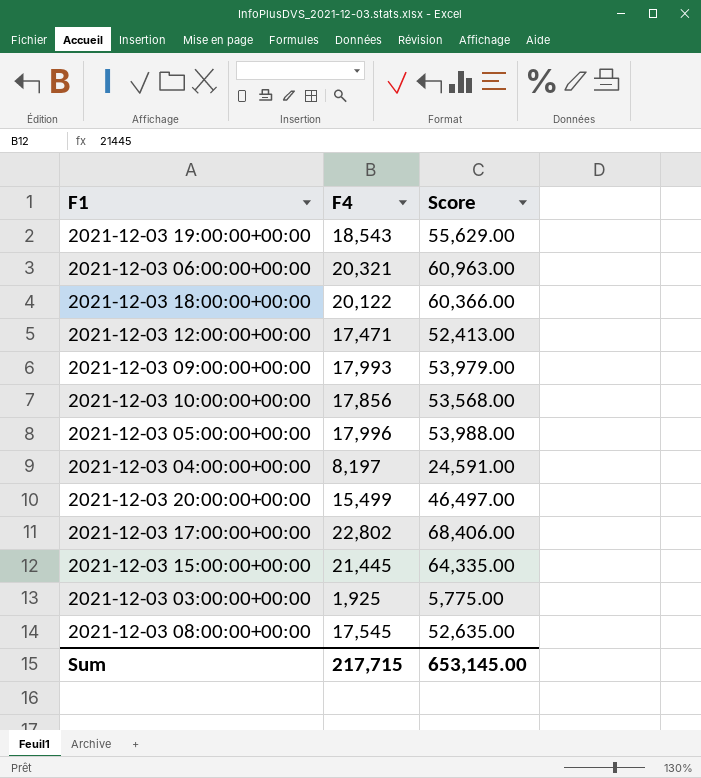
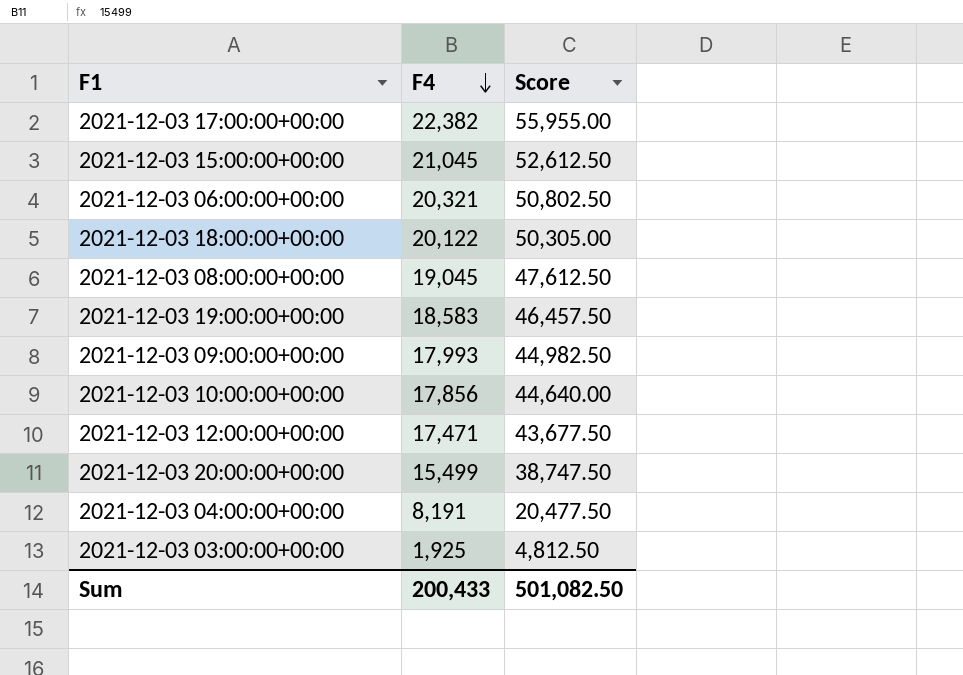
row order: none -> F4 descending
column Score | formula: [F4] * 3 -> [F4] * 2.5
row 2021-12-03 05:00:00+00:00: 17,996 | 53,988.00 -> none
2021-12-03 17:00:00+00:00 | F4: 22,802 -> 22,382
2021-12-03 15:00:00+00:00 | F4: 21,445 -> 21,045
2021-12-03 08:00:00+00:00 | F4: 17,545 -> 19,045
2021-12-03 19:00:00+00:00 | F4: 18,543 -> 18,583
2021-12-03 04:00:00+00:00 | F4: 8,197 -> 8,191
Sum | F4: 217,715 -> 200,433
Sum | Score: 653,145.00 -> 501,082.50

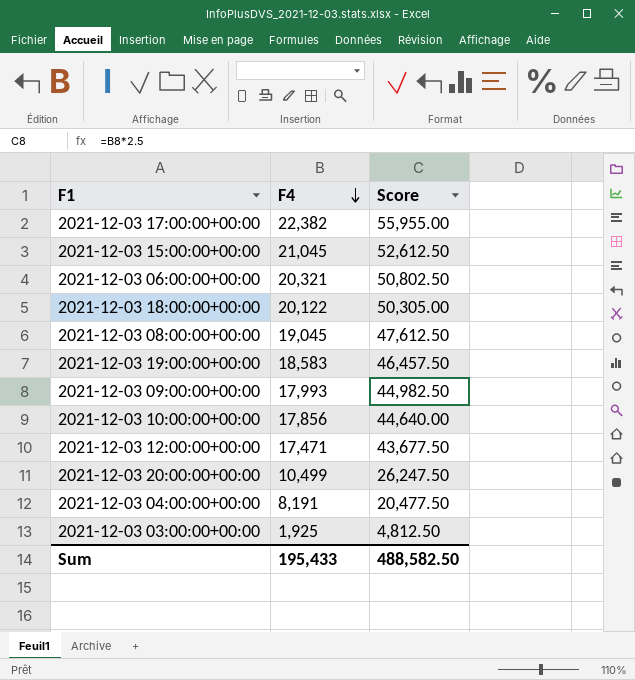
2021-12-03 20:00:00+00:00 | F4: 15,499 -> 10,499
2021-12-03 20:00:00+00:00 | Score: 38,747.50 -> 26,247.50
Sum | F4: 200,433 -> 195,433
Sum | Score: 501,082.50 -> 488,582.50

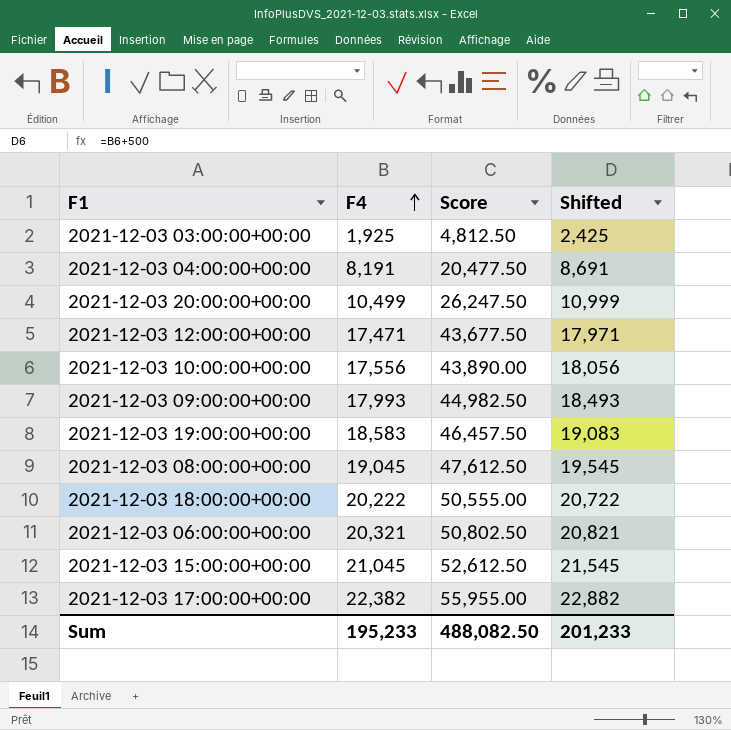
row order: F4 descending -> F4 ascending
column Shifted | formula: none -> [F4] + 500
2021-12-03 10:00:00+00:00 | F4: 17,856 -> 17,556
2021-12-03 10:00:00+00:00 | Score: 44,640.00 -> 43,890.00
2021-12-03 18:00:00+00:00 | F4: 20,122 -> 20,222
2021-12-03 18:00:00+00:00 | Score: 50,305.00 -> 50,555.00
Sum | F4: 195,433 -> 195,233
Sum | Score: 488,582.50 -> 488,082.50

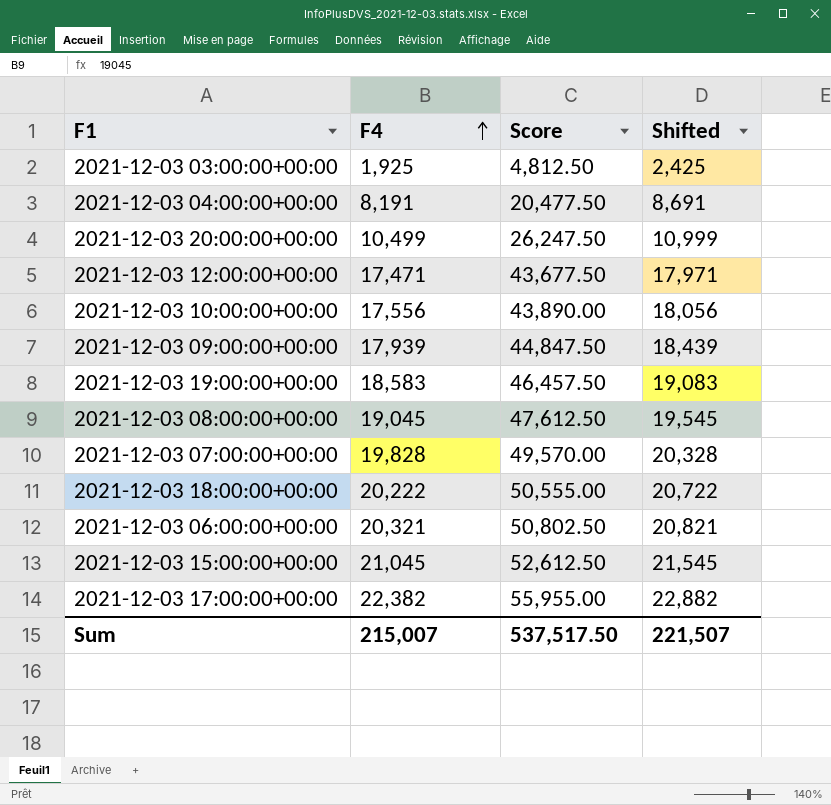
2021-12-03 09:00:00+00:00 | F4: 17,993 -> 17,939
2021-12-03 09:00:00+00:00 | Score: 44,982.50 -> 44,847.50
2021-12-03 09:00:00+00:00 | Shifted: 18,493 -> 18,439
row 2021-12-03 07:00:00+00:00: none -> 19,828 | 49,570.00 | 20,328
Sum | F4: 195,233 -> 215,007
Sum | Score: 488,082.50 -> 537,517.50
Sum | Shifted: 201,233 -> 221,507

